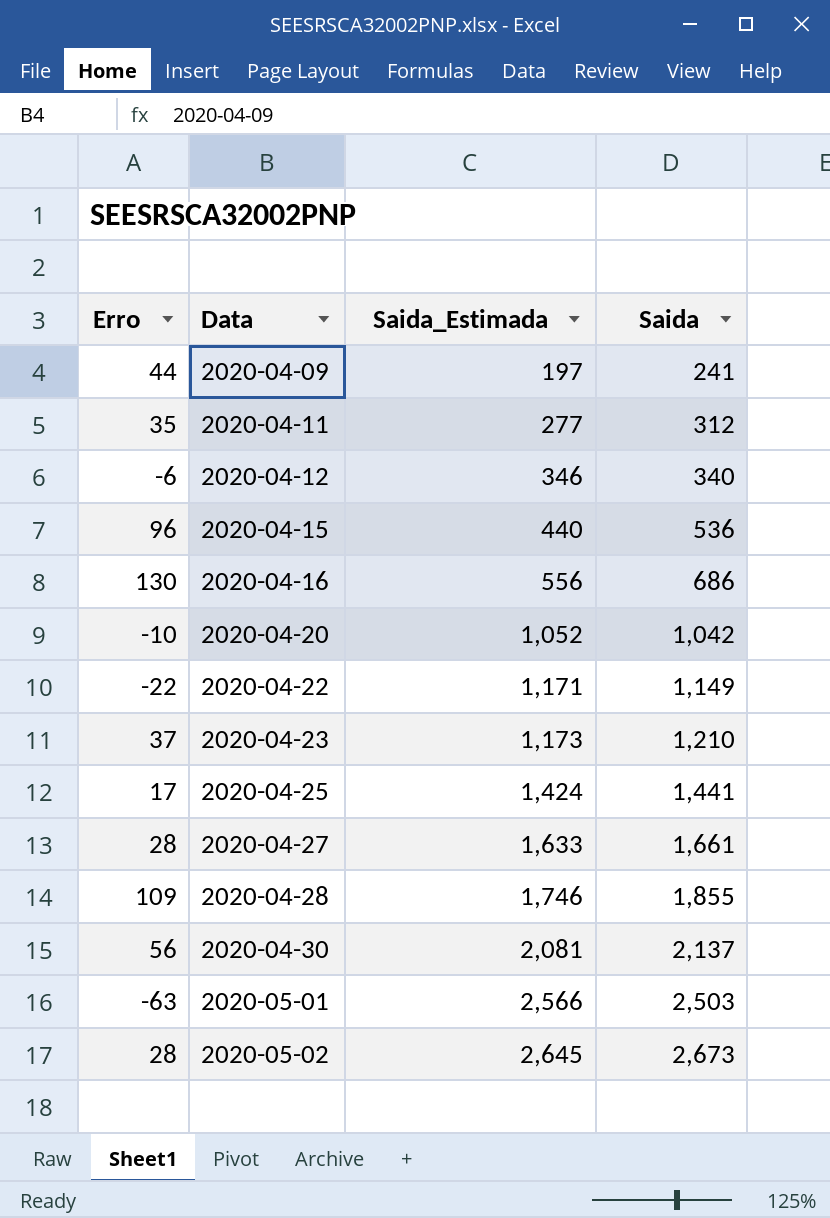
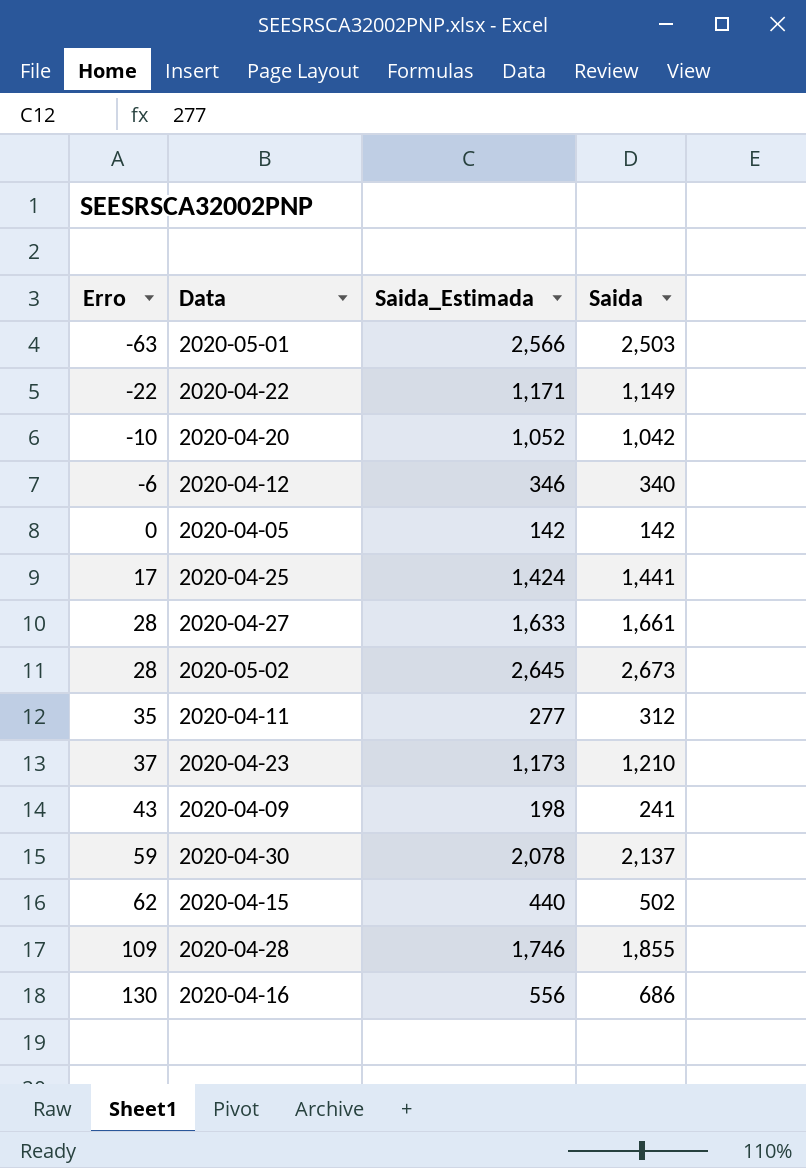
row order: Data ascending -> Erro ascending
row 2020-04-05: none -> 0 | 142 | 142
2020-04-09 | Erro: 44 -> 43
2020-04-09 | Saida_Estimada: 197 -> 198
2020-04-30 | Erro: 56 -> 59
2020-04-30 | Saida_Estimada: 2,081 -> 2,078
2020-04-15 | Erro: 96 -> 62
2020-04-15 | Saida: 536 -> 502

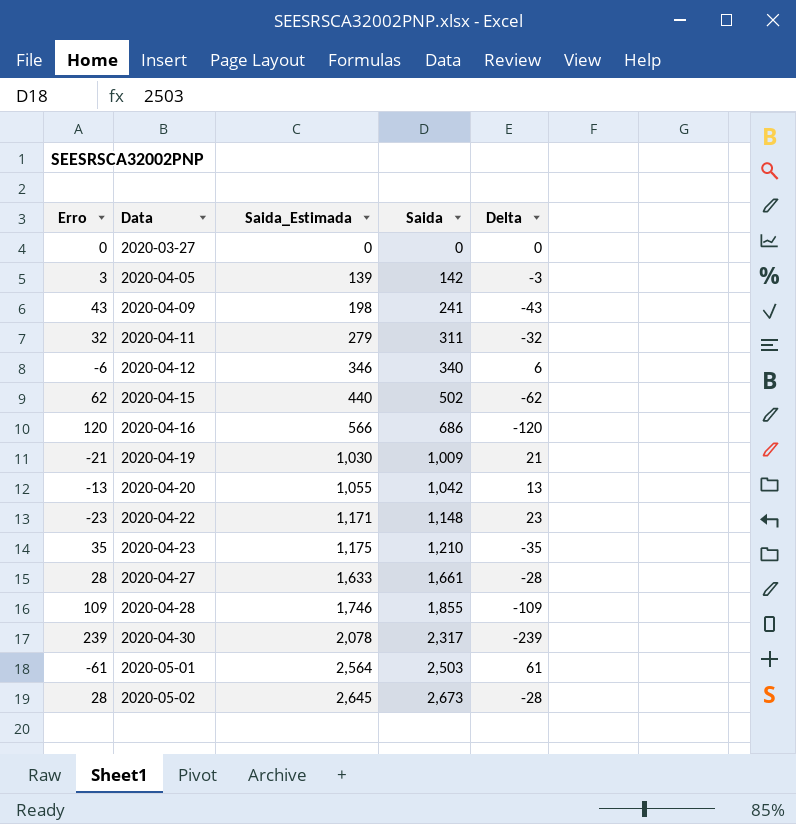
row order: Erro ascending -> Data ascending
column Delta | formula: none -> [Saida_Estimada] - [Saida]
row 2020-04-25: 17 | 1,424 | 1,441 -> none
row 2020-03-27: none -> 0 | 0 | 0 | 0
2020-04-05 | Erro: 0 -> 3
2020-04-05 | Saida_Estimada: 142 -> 139
2020-04-11 | Erro: 35 -> 32
2020-04-11 | Saida_Estimada: 277 -> 279
2020-04-11 | Saida: 312 -> 311
2020-04-16 | Erro: 130 -> 120
2020-04-16 | Saida_Estimada: 556 -> 566
row 2020-04-19: none -> -21 | 1,030 | 1,009 | 21
2020-04-20 | Erro: -10 -> -13
2020-04-20 | Saida_Estimada: 1,052 -> 1,055
2020-04-22 | Erro: -22 -> -23
2020-04-22 | Saida: 1,149 -> 1,148
2020-04-23 | Erro: 37 -> 35
2020-04-23 | Saida_Estimada: 1,173 -> 1,175
2020-04-30 | Erro: 59 -> 239
2020-04-30 | Saida: 2,137 -> 2,317
2020-05-01 | Erro: -63 -> -61
2020-05-01 | Saida_Estimada: 2,566 -> 2,564

